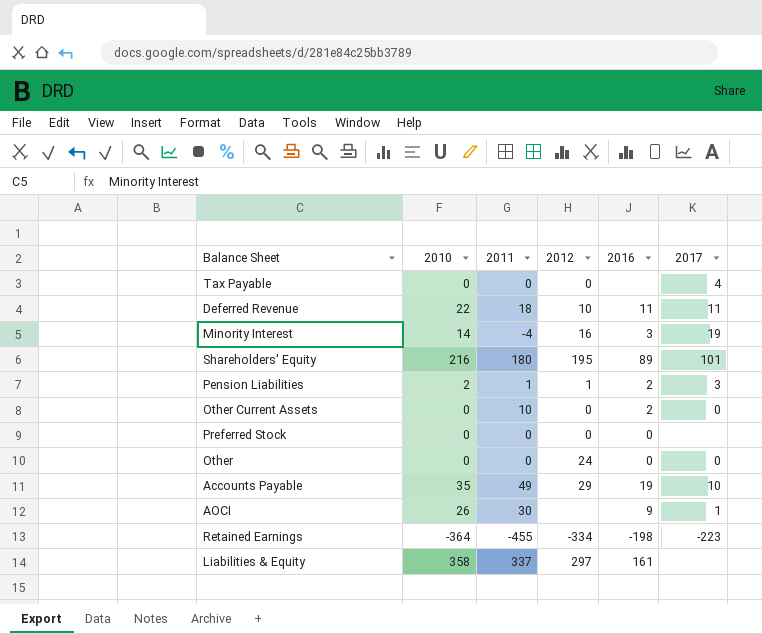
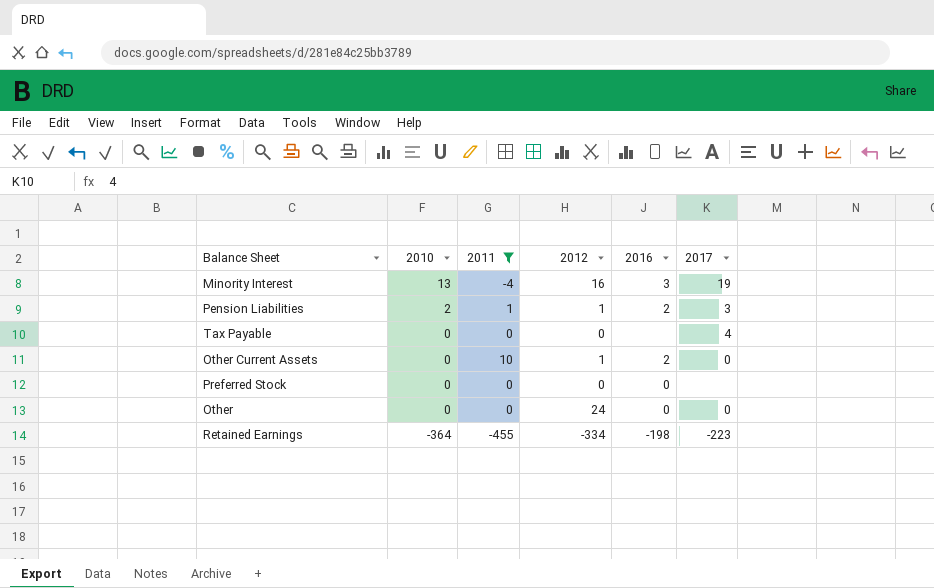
filter: none -> 2011 <= 10
row order: none -> 2010 descending
Minority Interest | 2010: 14 -> 13
Other Current Assets | 2012: 0 -> 1

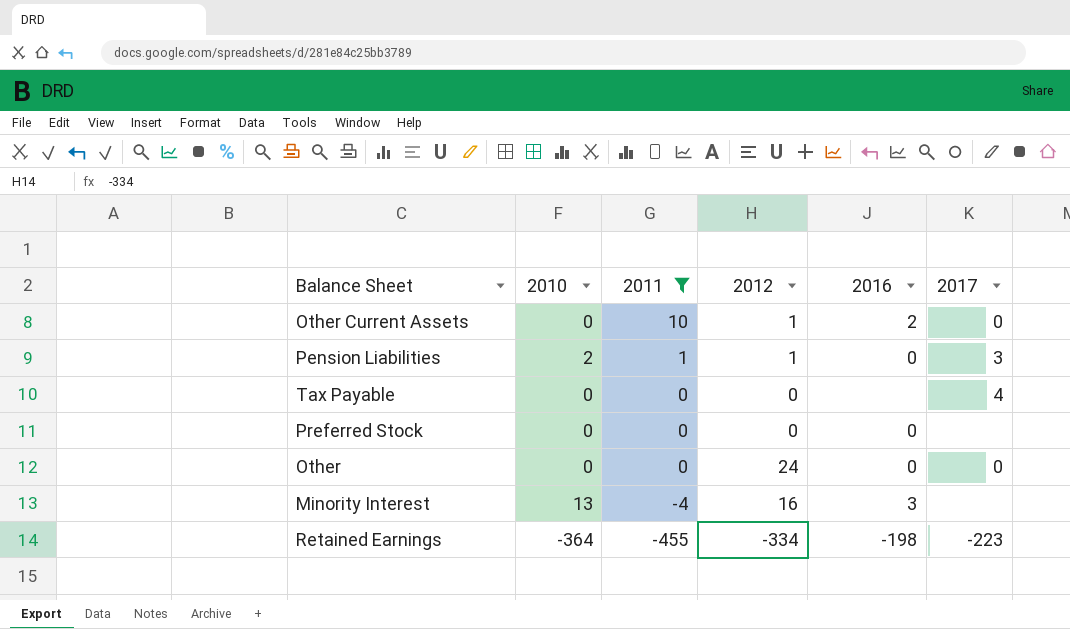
row order: 2010 descending -> 2011 descending
Pension Liabilities | 2016: 2 -> 0
Minority Interest | 2017: 19 -> none

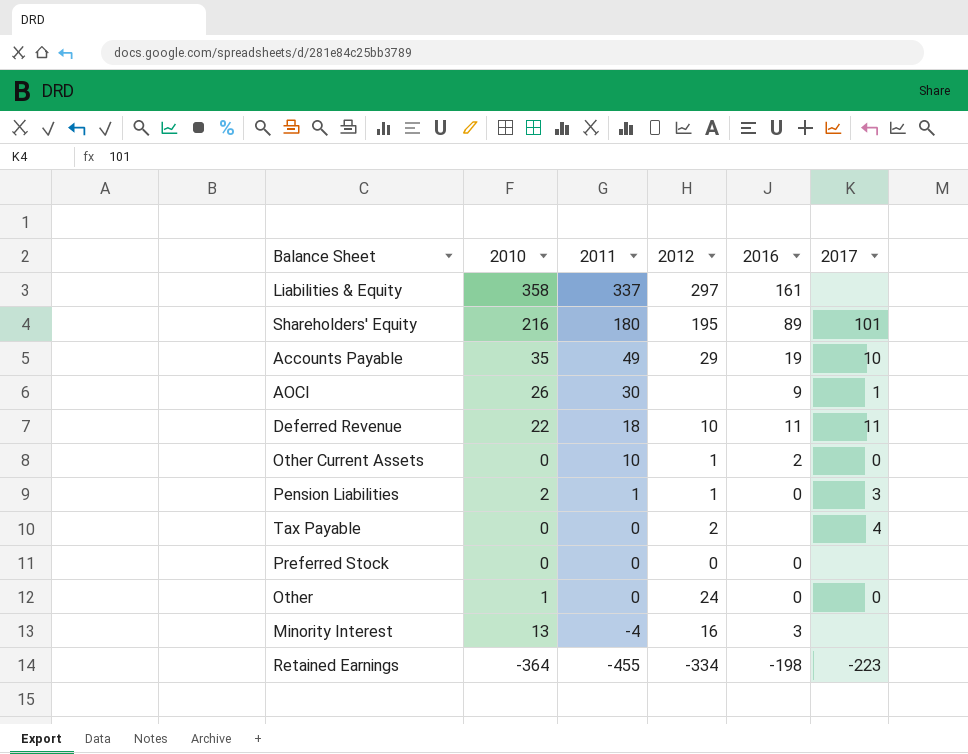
filter: 2011 <= 10 -> none
Tax Payable | 2012: 0 -> 2
Other | 2010: 0 -> 1

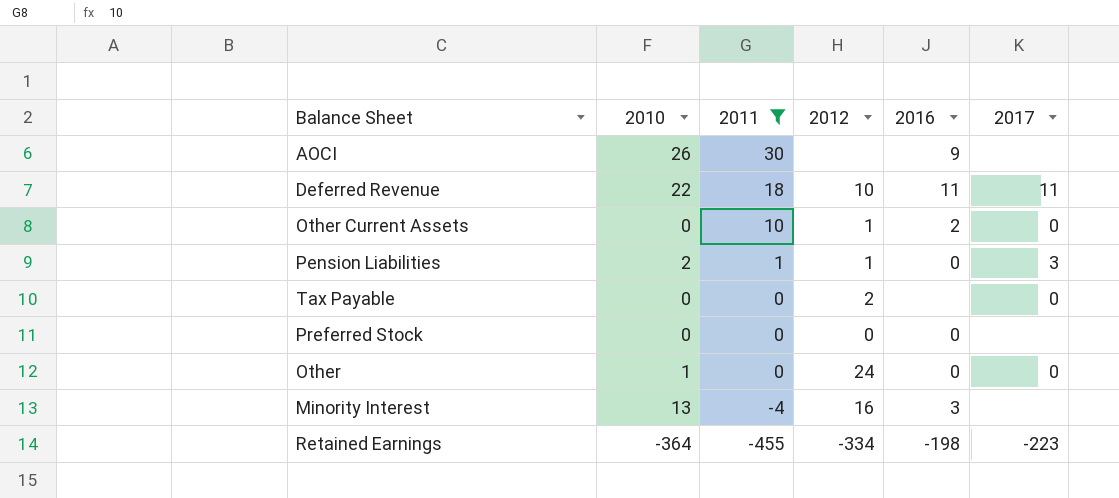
filter: none -> 2011 <= 30
AOCI | 2017: 1 -> none
Tax Payable | 2017: 4 -> 0

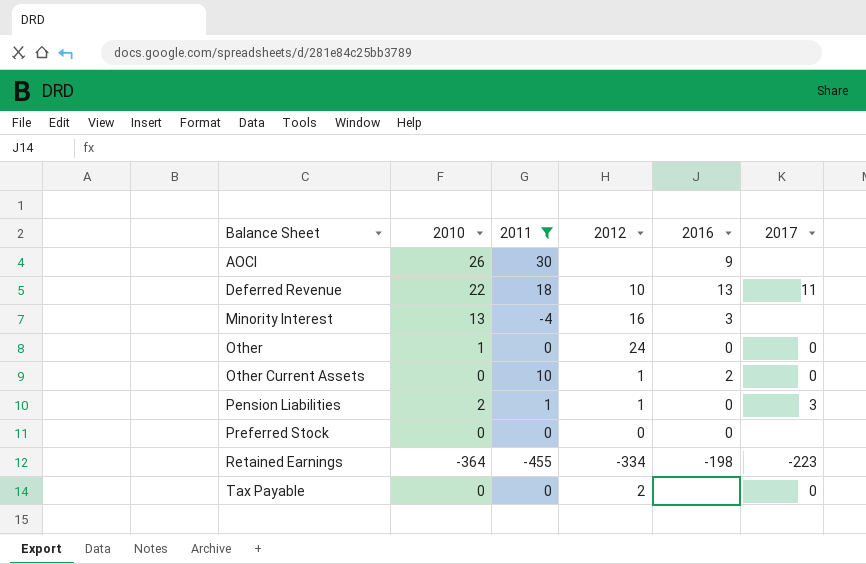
row order: 2011 descending -> Balance Sheet ascending
Deferred Revenue | 2016: 11 -> 13

